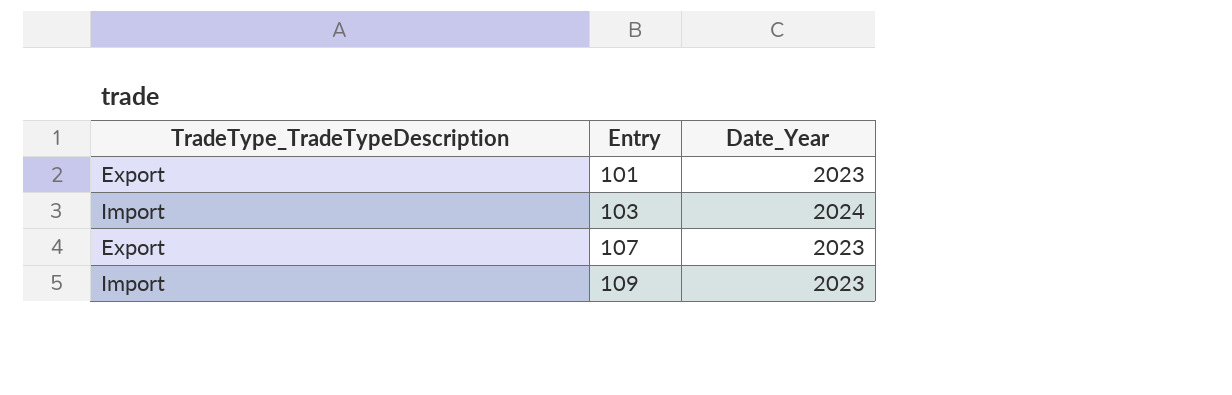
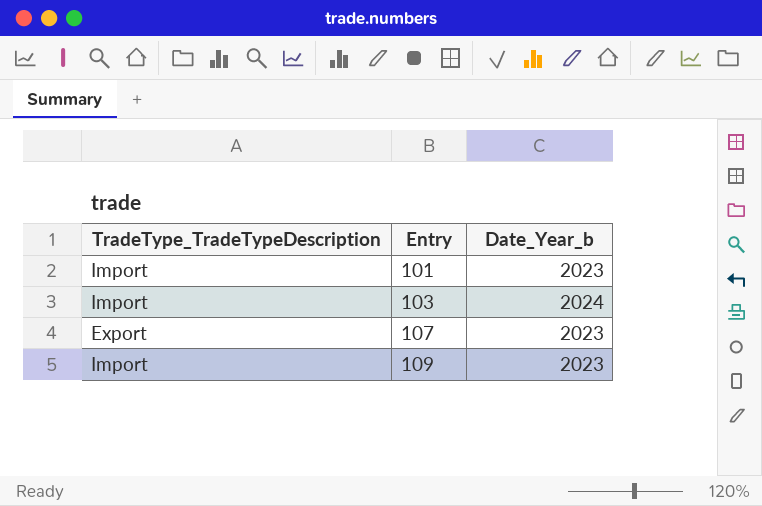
column name: Date_Year -> Date_Year_b
101 | TradeType_TradeTypeDescription: Export -> Import

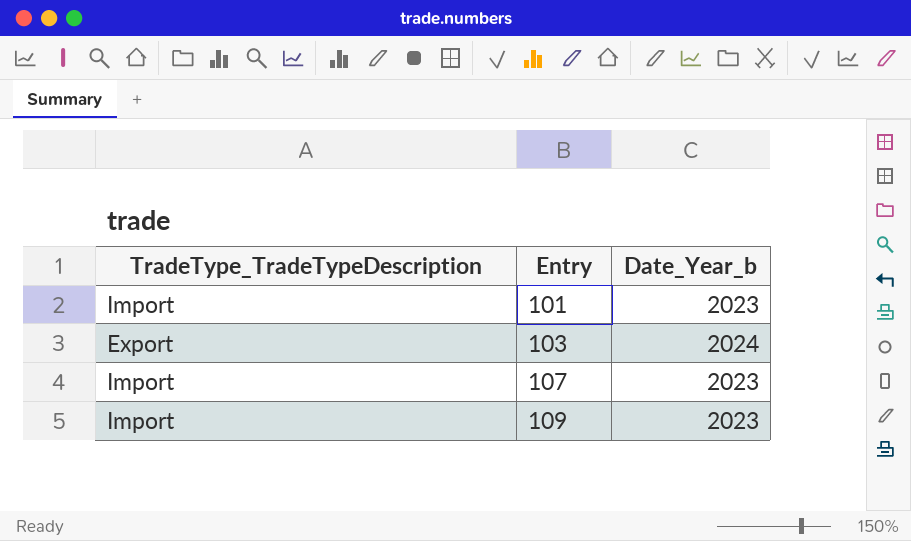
103 | TradeType_TradeTypeDescription: Import -> Export
107 | TradeType_TradeTypeDescription: Export -> Import

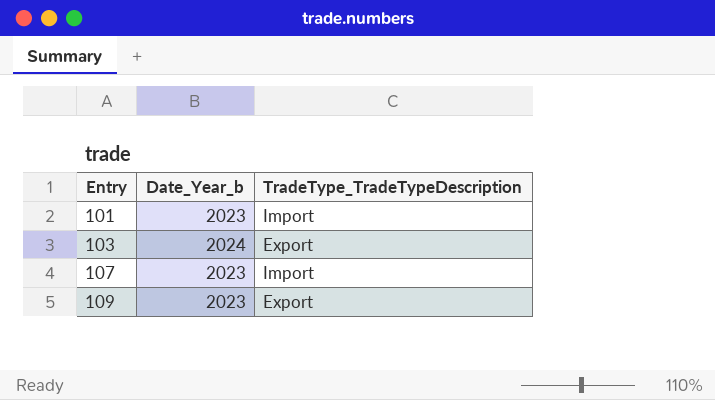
column TradeType_TradeTypeDescription | position: 1 -> 3
109 | TradeType_TradeTypeDescription: Import -> Export

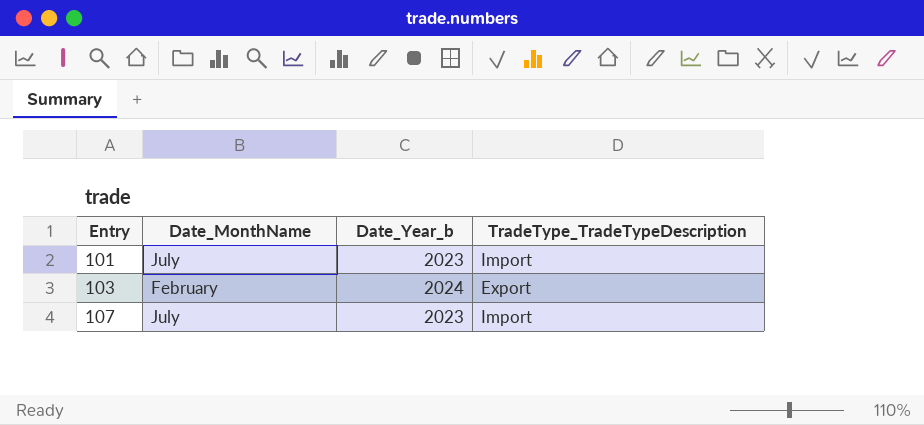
column Date_MonthName | position: none -> 2
row 109: 2023 | Export -> none

